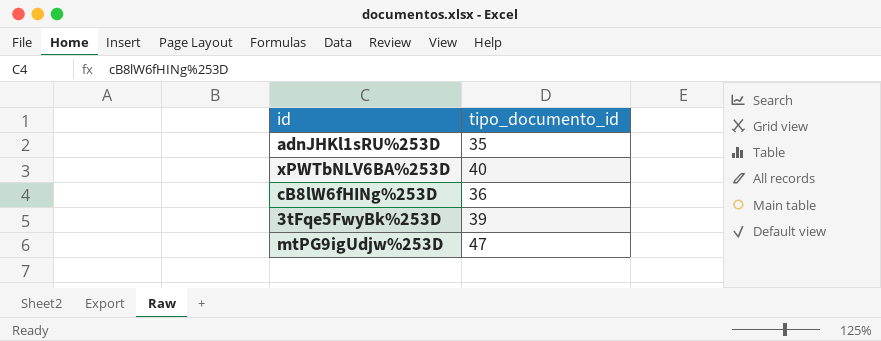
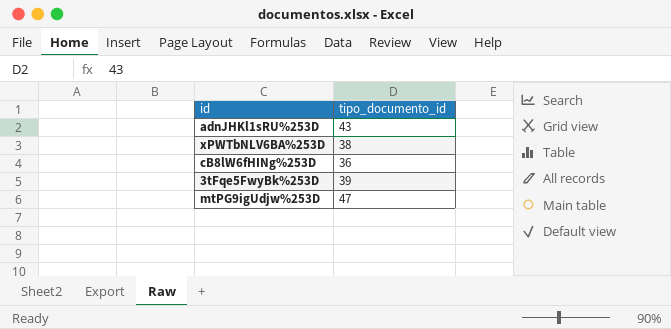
adnJHKl1sRU%253D | tipo_documento_id: 35 -> 43
xPWTbNLV6BA%253D | tipo_documento_id: 40 -> 38

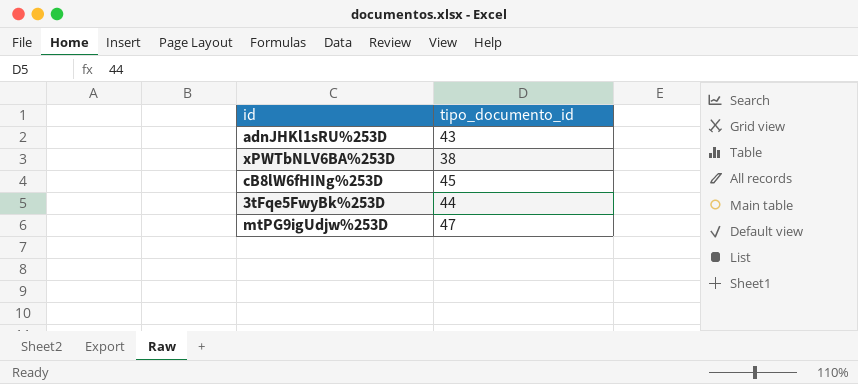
cB8lW6fHINg%253D | tipo_documento_id: 36 -> 45
3tFqe5FwyBk%253D | tipo_documento_id: 39 -> 44

